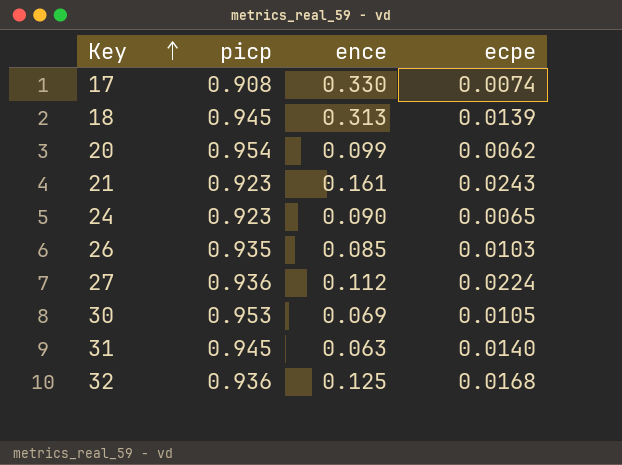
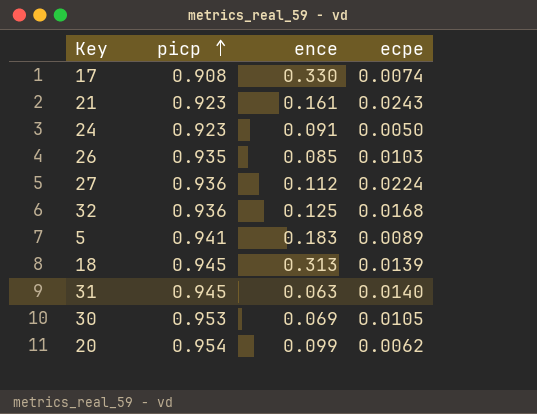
row order: Key ascending -> picp ascending
24 | ence: 0.090 -> 0.091
24 | ecpe: 0.0065 -> 0.0050
row 5: none -> 0.941 | 0.183 | 0.0089

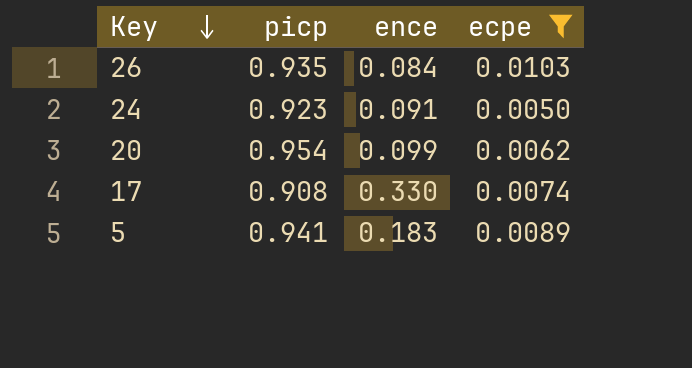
filter: none -> ecpe <= 0.0103
row order: picp ascending -> Key descending
26 | ence: 0.085 -> 0.084

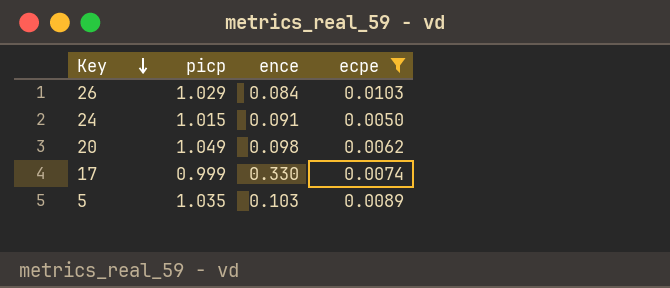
26 | picp: 0.935 -> 1.029
24 | picp: 0.923 -> 1.015
20 | picp: 0.954 -> 1.049
20 | ence: 0.099 -> 0.098
17 | picp: 0.908 -> 0.999
5 | picp: 0.941 -> 1.035
5 | ence: 0.183 -> 0.103

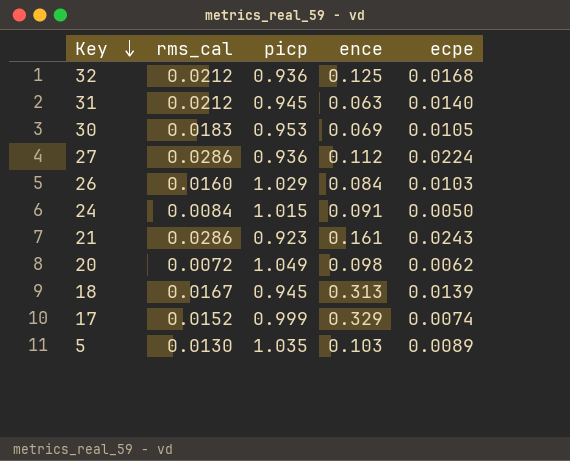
filter: ecpe <= 0.0103 -> none
column rms_cal | position: none -> 2
17 | ence: 0.330 -> 0.329

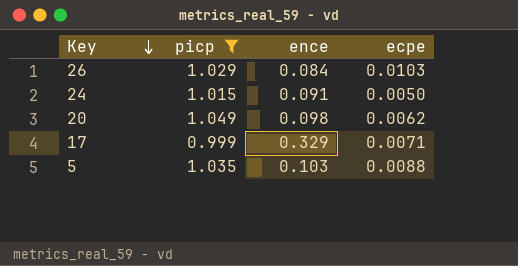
filter: none -> picp >= 0.999
column rms_cal | position: 2 -> none
17 | ecpe: 0.0074 -> 0.0071
5 | ecpe: 0.0089 -> 0.0088

